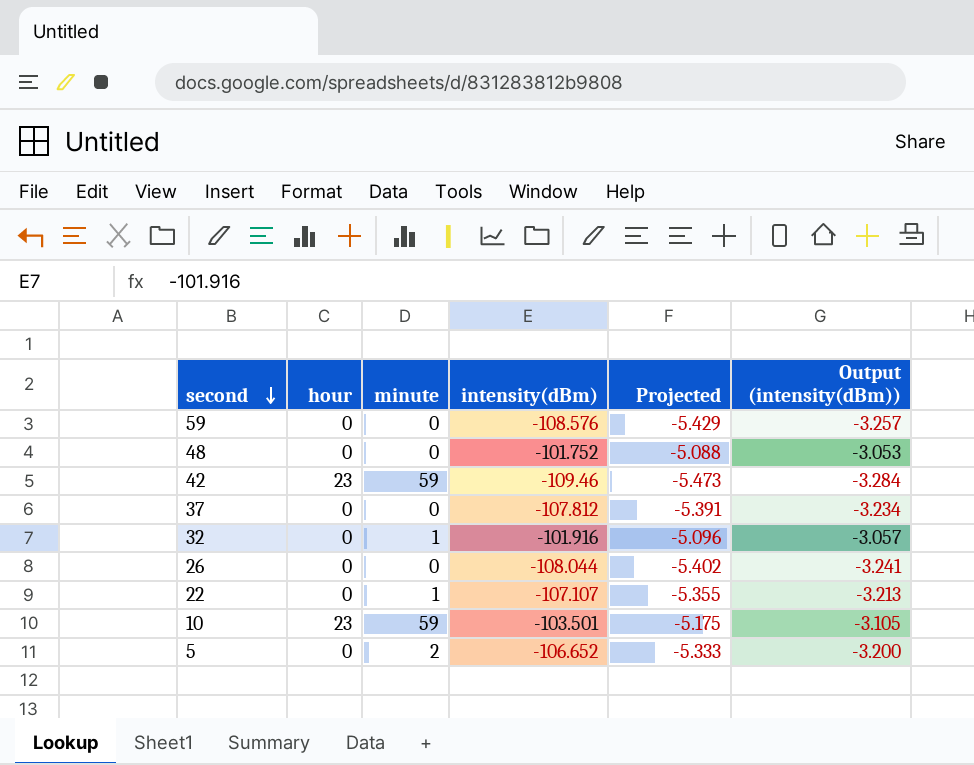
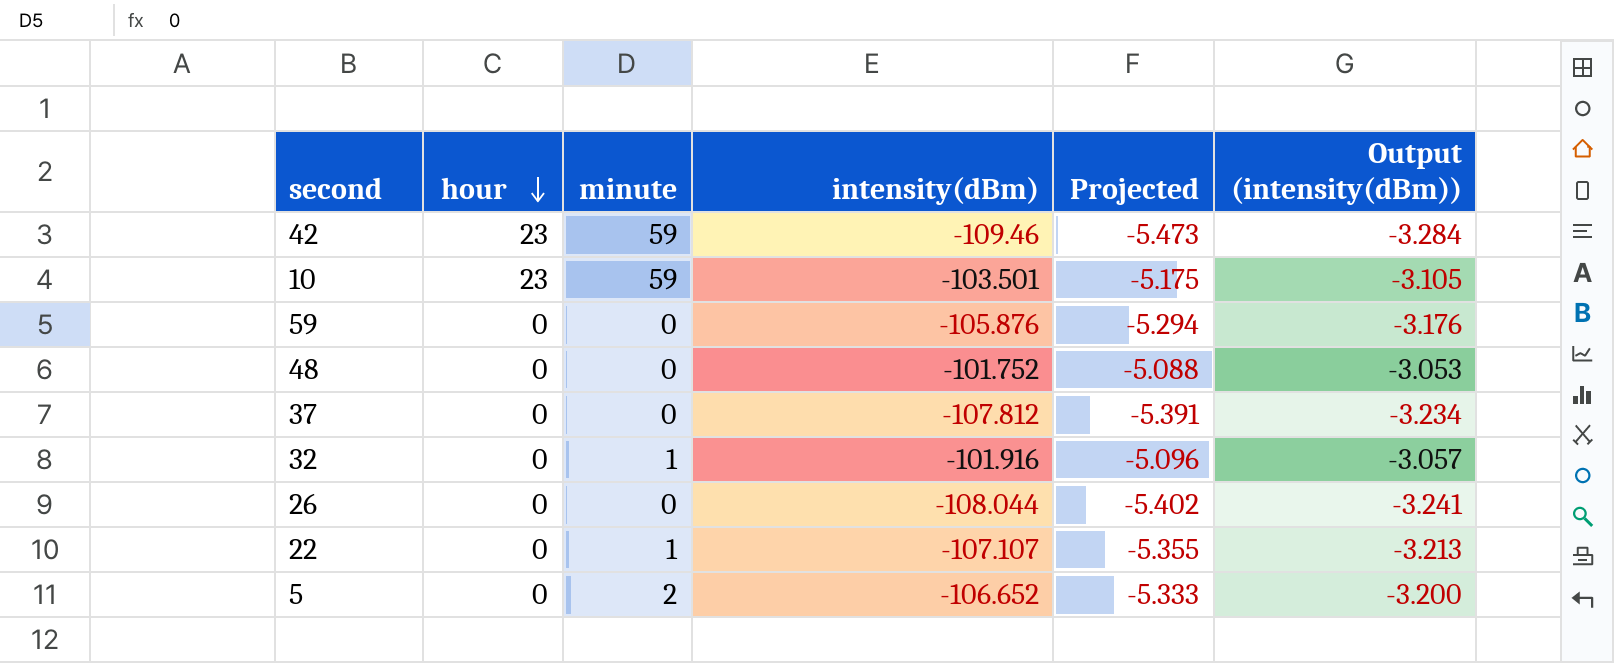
row order: second descending -> hour descending
59 | intensity(dBm): -108.576 -> -105.876
59 | Projected: -5.429 -> -5.294
59 | Output (intensity(dBm)): -3.257 -> -3.176

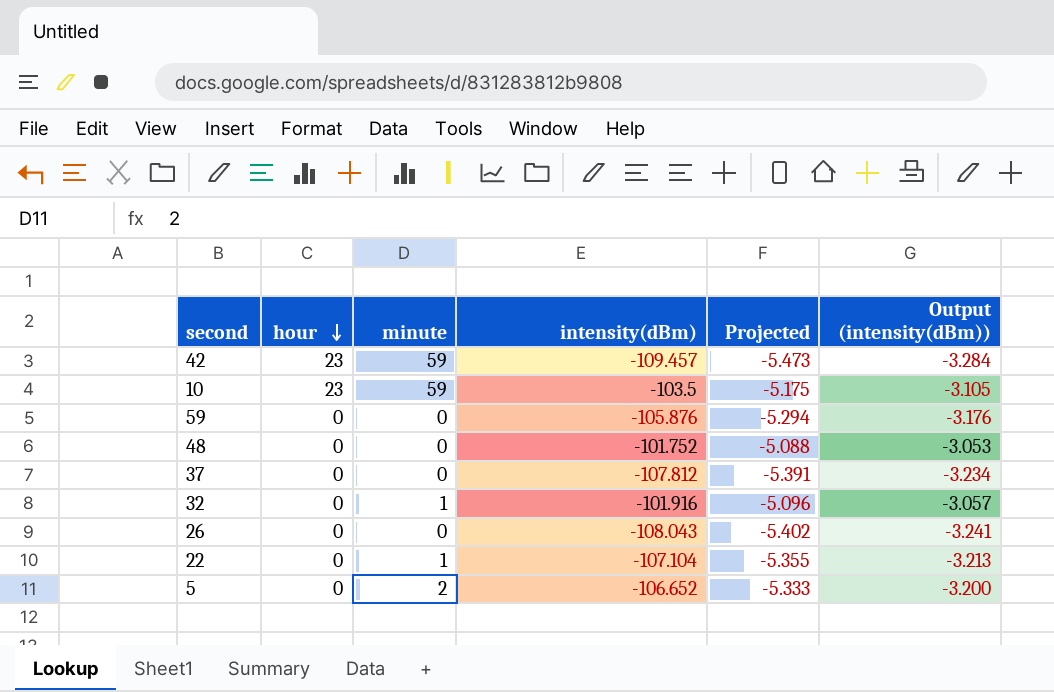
42 | intensity(dBm): -109.46 -> -109.457
10 | intensity(dBm): -103.501 -> -103.5
26 | intensity(dBm): -108.044 -> -108.043
22 | intensity(dBm): -107.107 -> -107.104

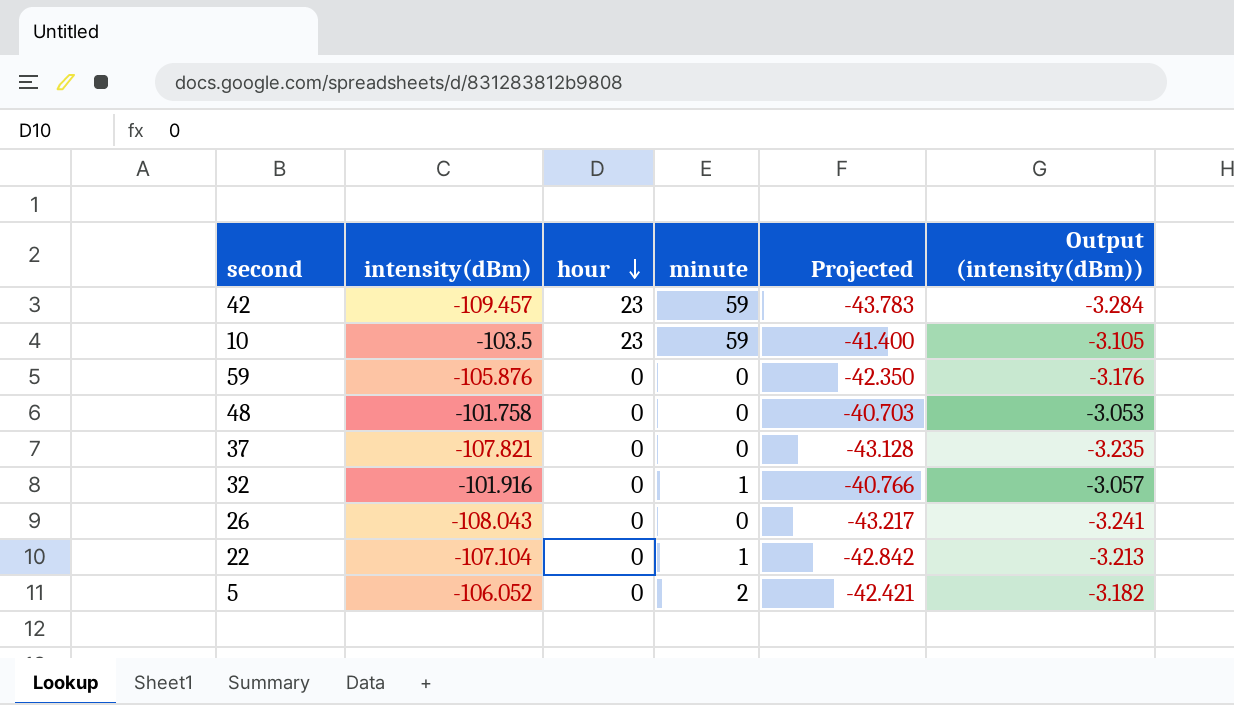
column intensity(dBm) | position: 4 -> 2
column Projected | formula: [intensity(dBm)] * 0.05 -> [intensity(dBm)] * 0.4
48 | intensity(dBm): -101.752 -> -101.758
37 | intensity(dBm): -107.812 -> -107.821
37 | Output (intensity(dBm)): -3.234 -> -3.235
5 | intensity(dBm): -106.652 -> -106.052
5 | Output (intensity(dBm)): -3.200 -> -3.182

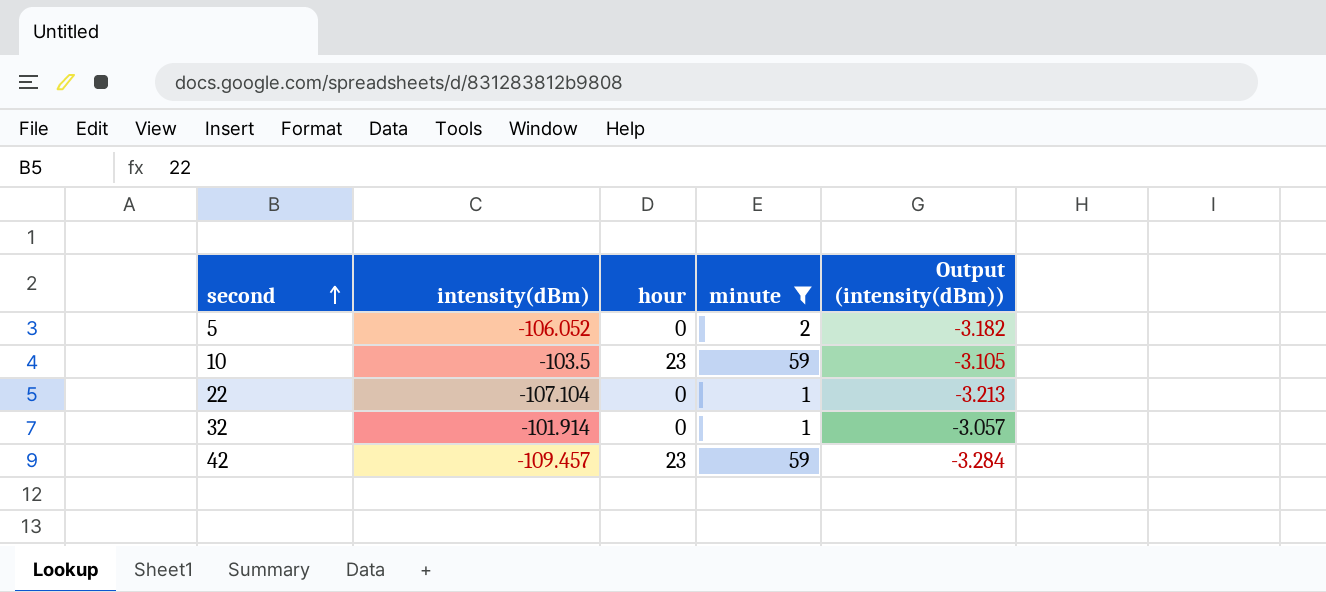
filter: none -> minute != 0
row order: hour descending -> second ascending
column Projected | formula: [intensity(dBm)] * 0.4 -> none
32 | intensity(dBm): -101.916 -> -101.914

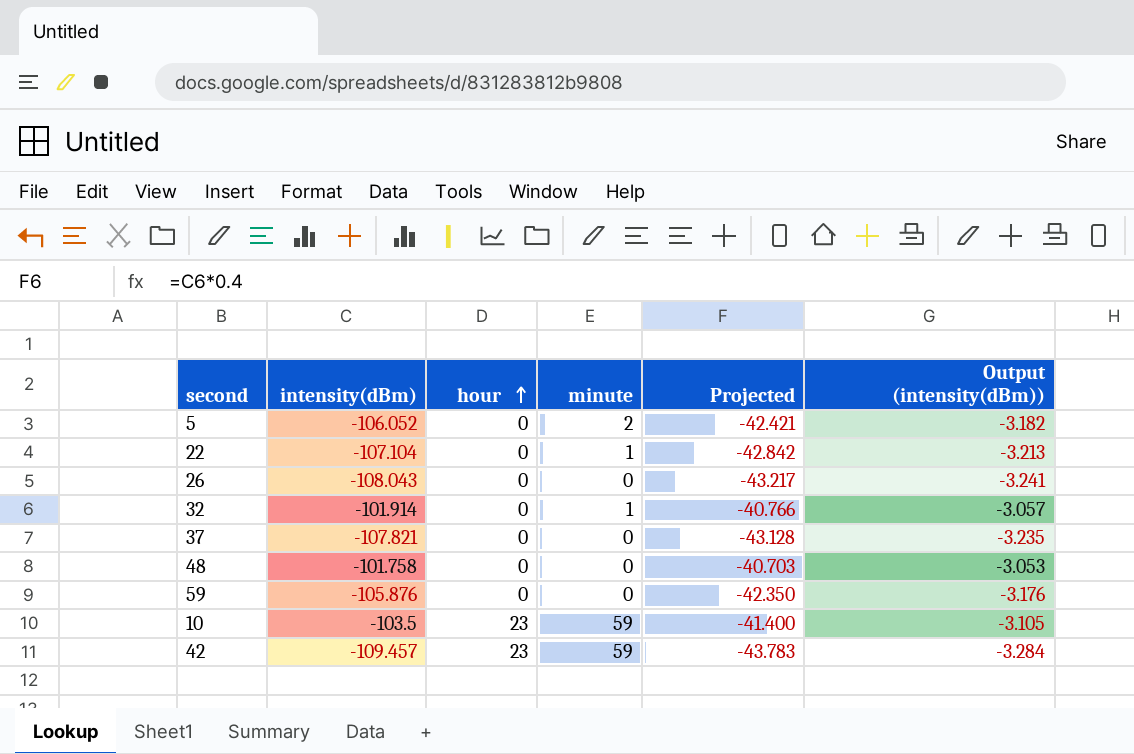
filter: minute != 0 -> none
row order: second ascending -> hour ascending
column Projected | formula: none -> [intensity(dBm)] * 0.4

